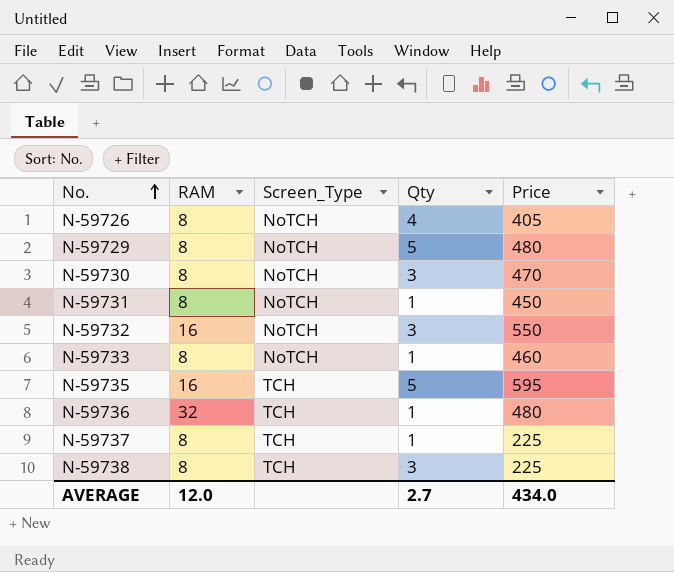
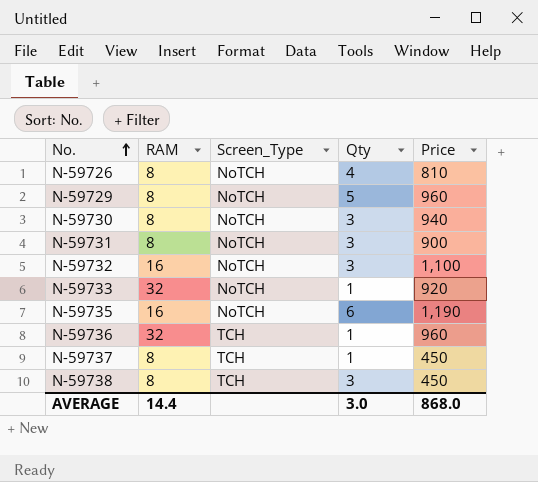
N-59726 | Price: 405 -> 810
N-59729 | Price: 480 -> 960
N-59730 | Price: 470 -> 940
N-59731 | Qty: 1 -> 3
N-59731 | Price: 450 -> 900
N-59732 | Price: 550 -> 1,100
N-59733 | RAM: 8 -> 32
N-59733 | Price: 460 -> 920
N-59735 | Screen_Type: TCH -> NoTCH
N-59735 | Qty: 5 -> 6
N-59735 | Price: 595 -> 1,190
N-59736 | Price: 480 -> 960
N-59737 | Price: 225 -> 450
N-59738 | Price: 225 -> 450
AVERAGE | RAM: 12.0 -> 14.4
AVERAGE | Qty: 2.7 -> 3.0
AVERAGE | Price: 434.0 -> 868.0

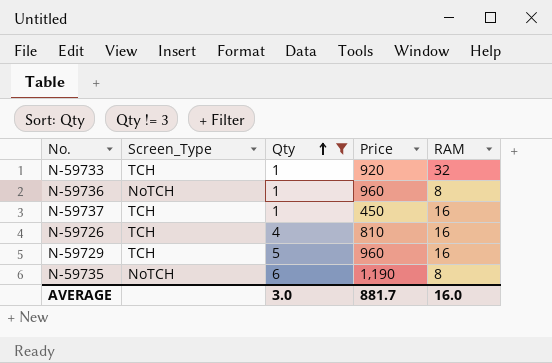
filter: none -> Qty != 3
row order: No. ascending -> Qty ascending
column RAM | position: 2 -> 5
N-59733 | Screen_Type: NoTCH -> TCH
N-59736 | Screen_Type: TCH -> NoTCH
N-59736 | RAM: 32 -> 8
N-59737 | RAM: 8 -> 16
N-59726 | Screen_Type: NoTCH -> TCH
N-59726 | RAM: 8 -> 16
N-59729 | Screen_Type: NoTCH -> TCH
N-59729 | RAM: 8 -> 16
N-59735 | RAM: 16 -> 8
AVERAGE | Price: 868.0 -> 881.7
AVERAGE | RAM: 14.4 -> 16.0

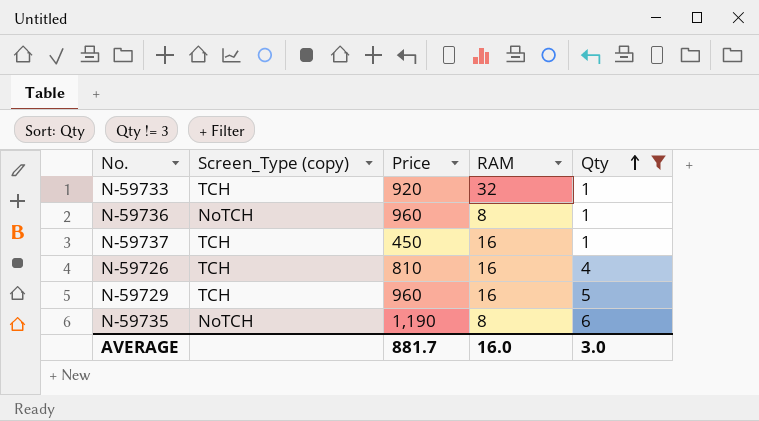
column name: Screen_Type -> Screen_Type (copy)
column Qty | position: 3 -> 5

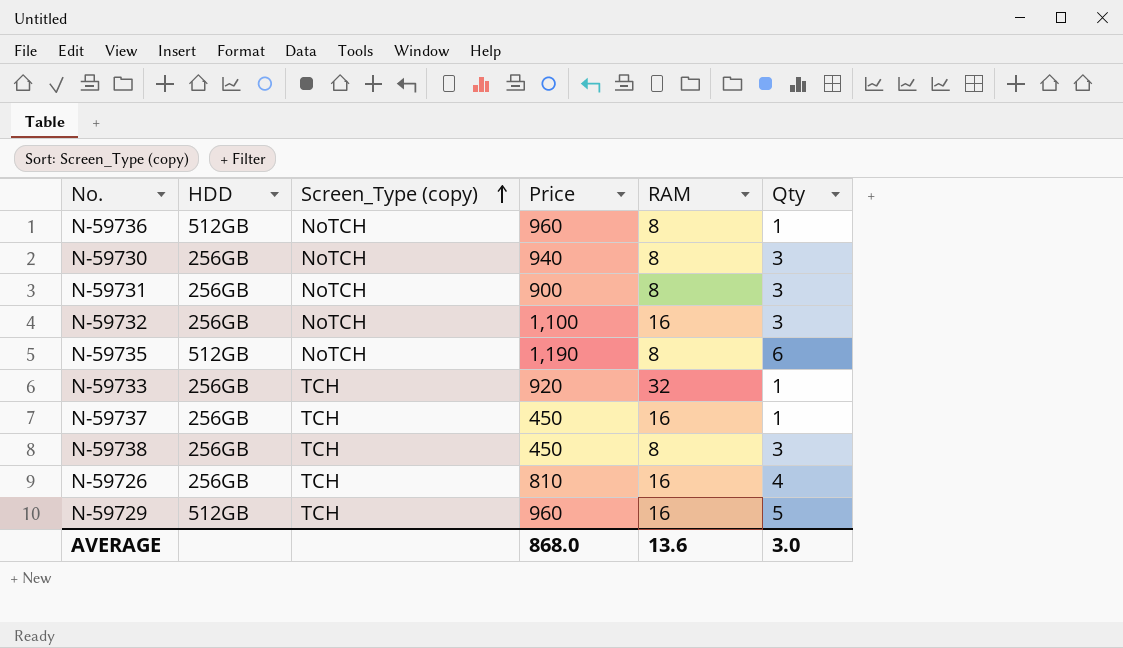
filter: Qty != 3 -> none
row order: Qty ascending -> Screen_Type (copy) ascending
column HDD | position: none -> 2
AVERAGE | Price: 881.7 -> 868.0
AVERAGE | RAM: 16.0 -> 13.6

